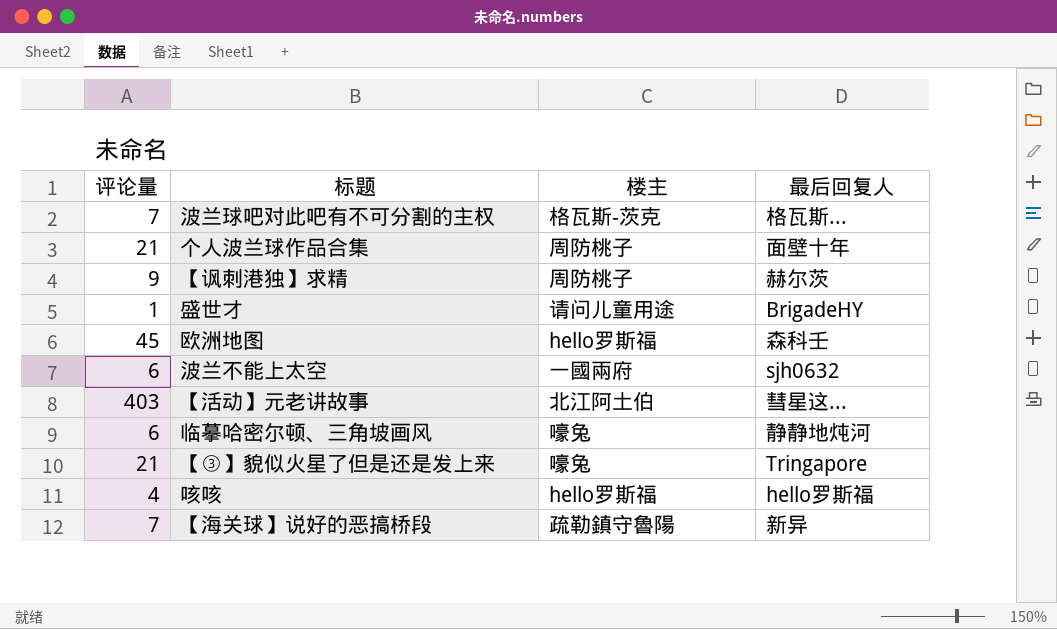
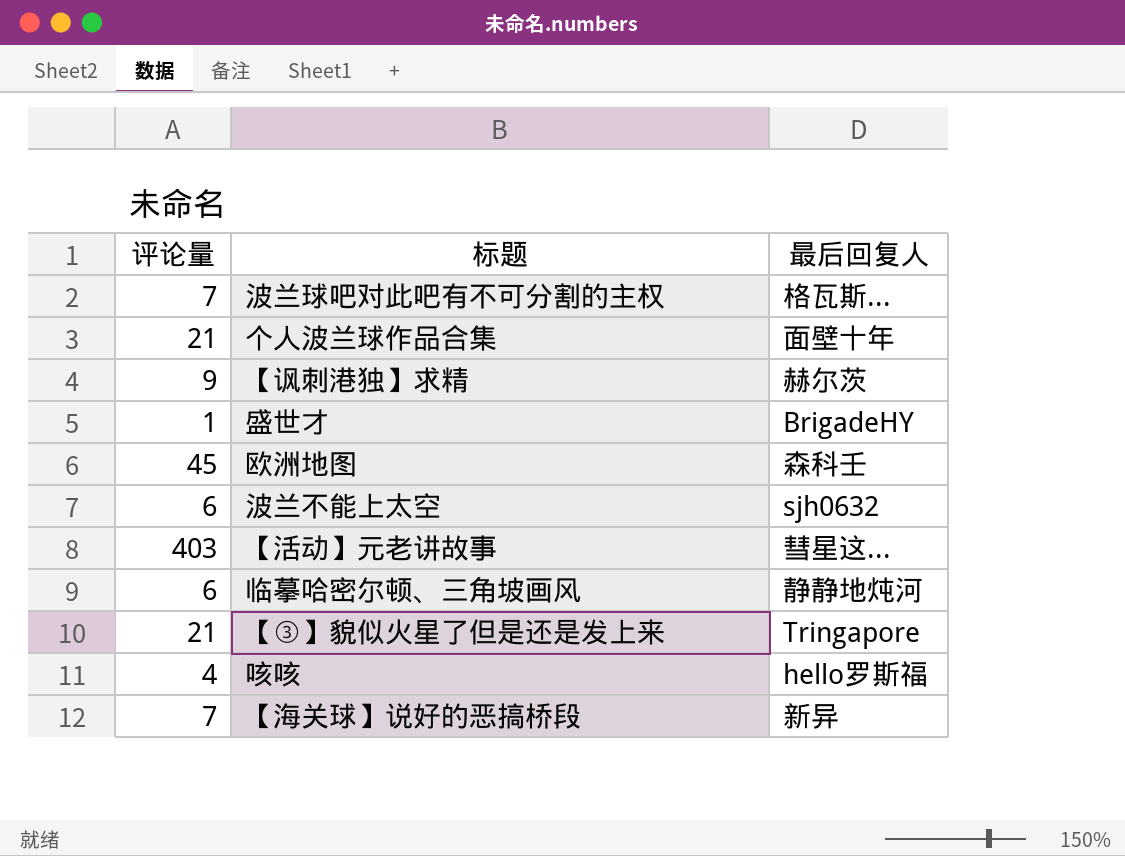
column 楼主 | position: 3 -> none

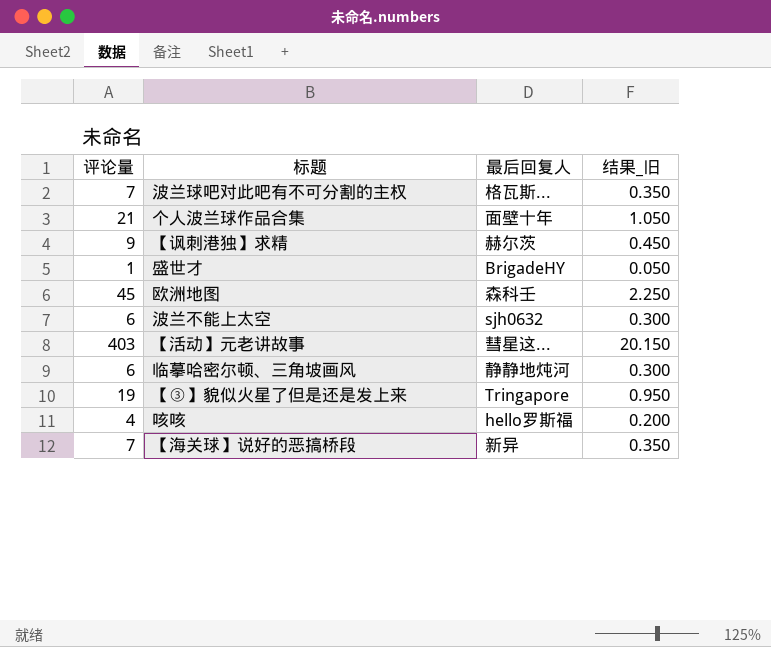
column 结果_旧 | formula: none -> [评论量] * 0.05
【③】貌似火星了但是还是发上来 | 评论量: 21 -> 19

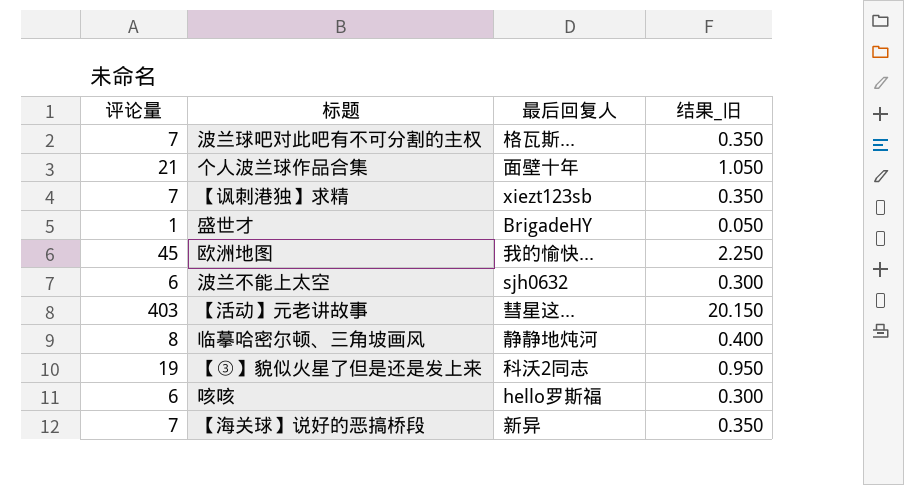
【讽刺港独】求精 | 评论量: 9 -> 7
【讽刺港独】求精 | 最后回复人: 赫尔茨 -> xiezt123sb
【讽刺港独】求精 | 结果_旧: 0.450 -> 0.350
欧洲地图 | 最后回复人: 森科壬 -> 我的愉快...
临摹哈密尔顿、三角坡画风 | 评论量: 6 -> 8
临摹哈密尔顿、三角坡画风 | 结果_旧: 0.300 -> 0.400
【③】貌似火星了但是还是发上来 | 最后回复人: Tringapore -> 科沃2同志
咳咳 | 评论量: 4 -> 6
咳咳 | 结果_旧: 0.200 -> 0.300

